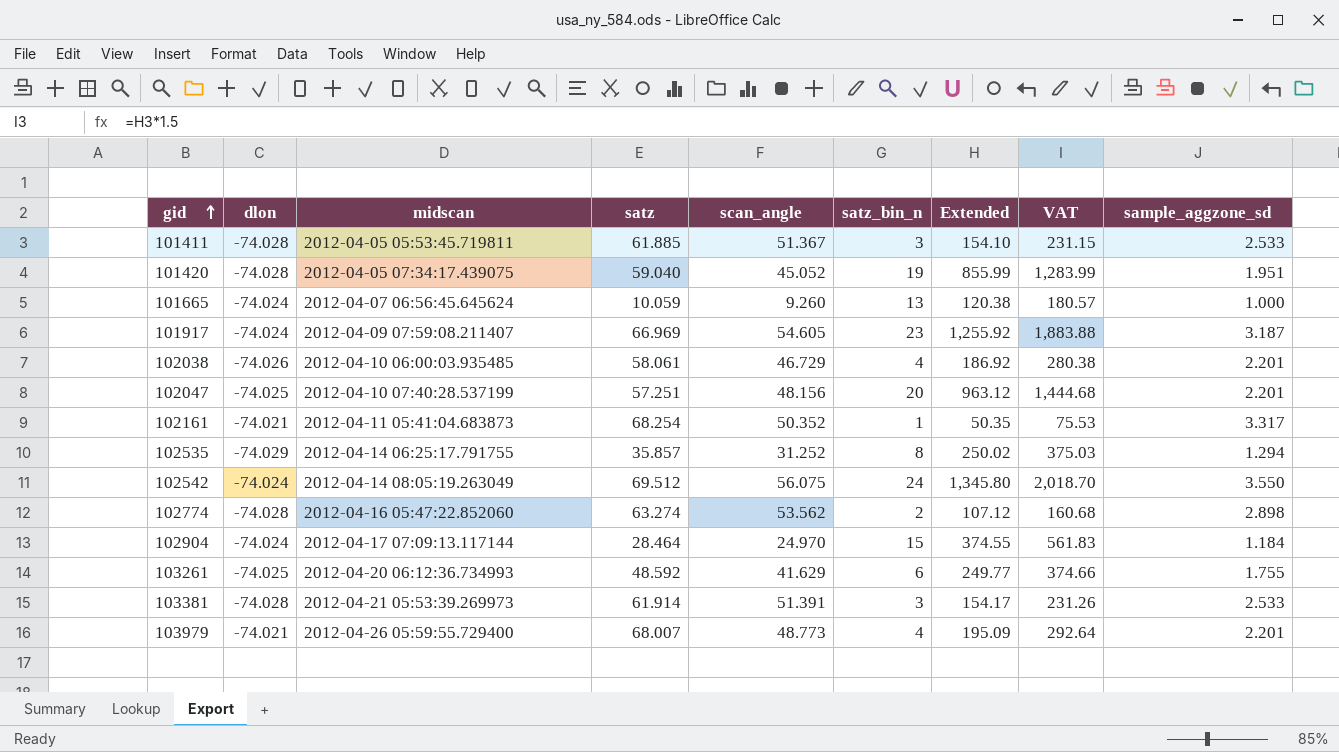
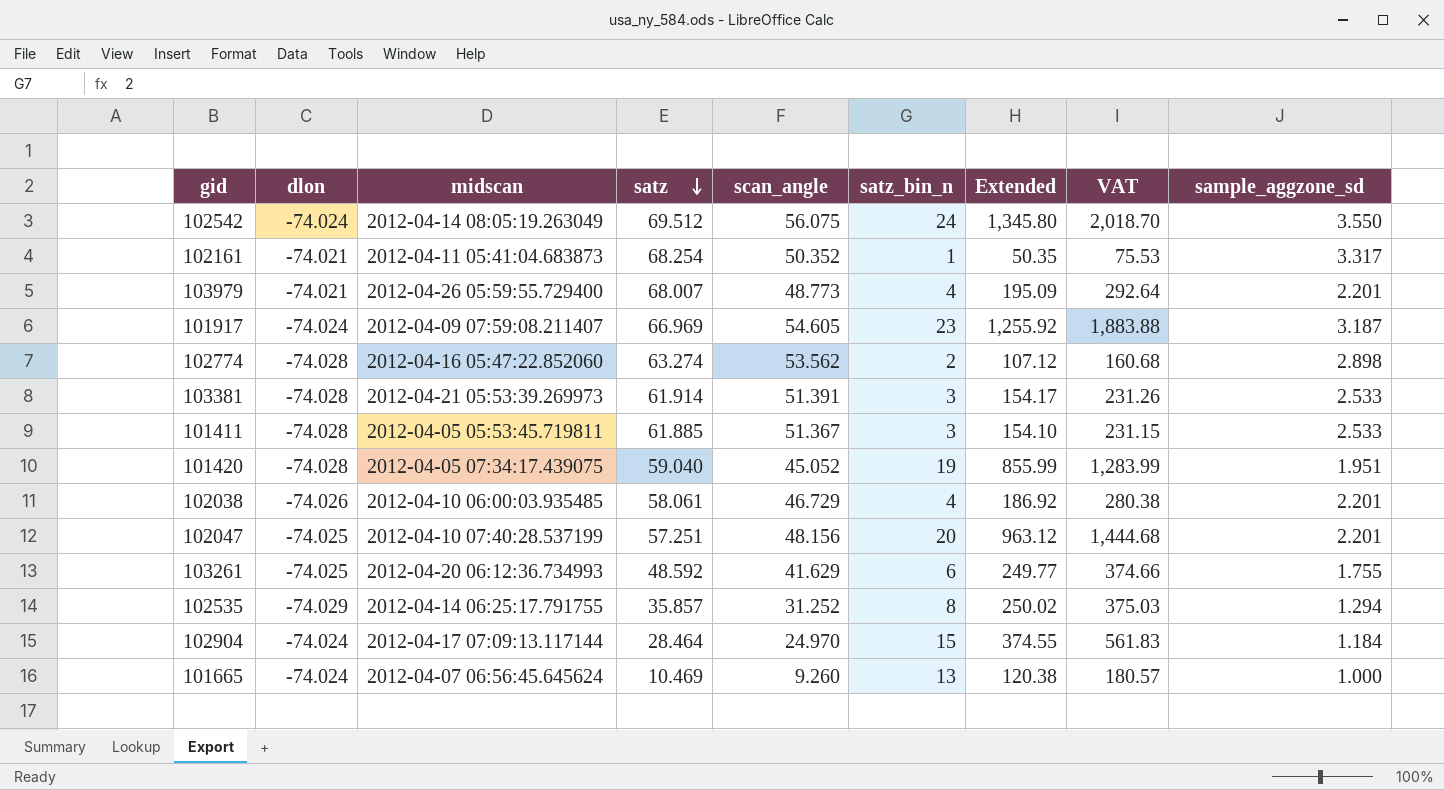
row order: gid ascending -> satz descending
101665 | satz: 10.059 -> 10.469

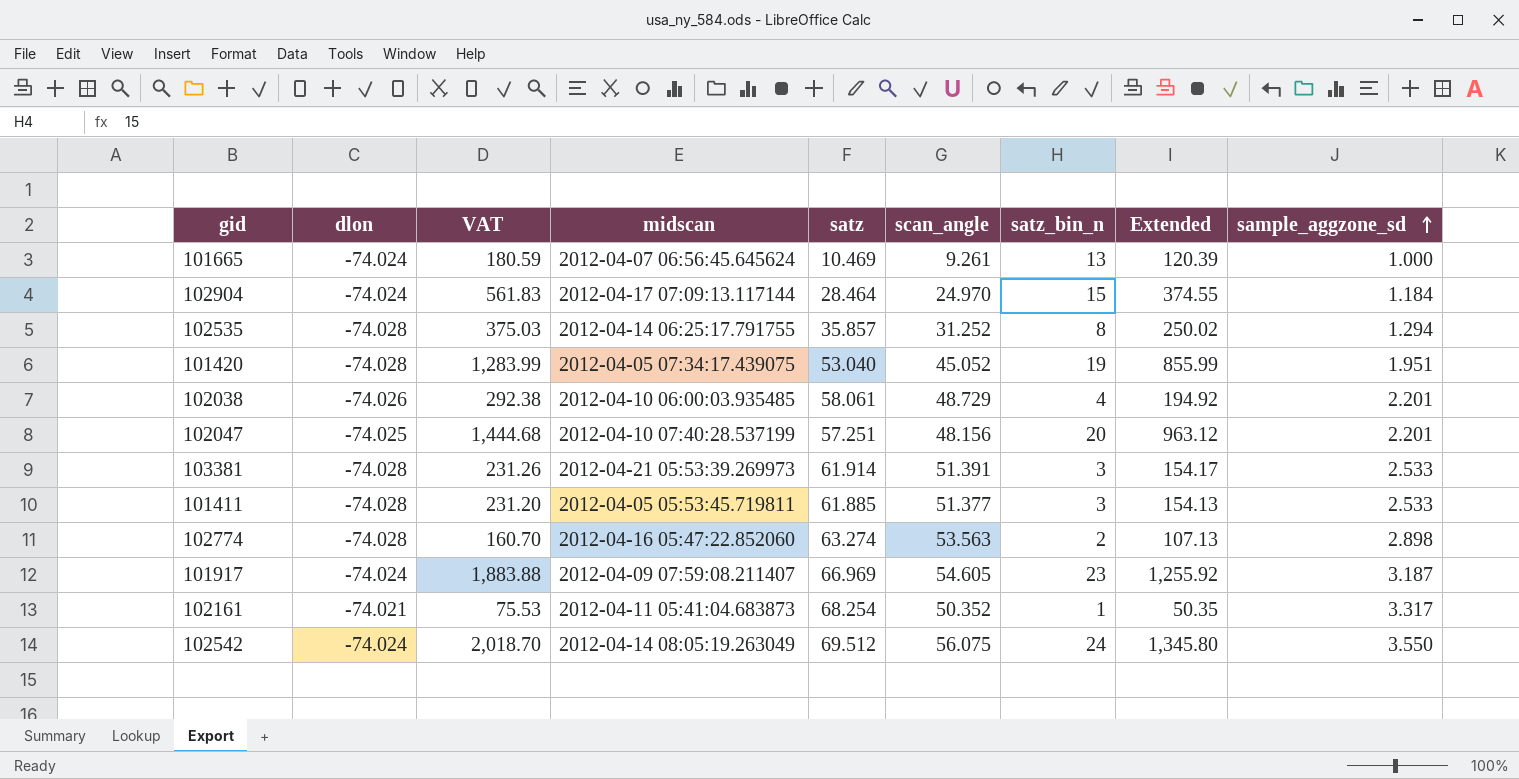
row order: satz descending -> sample_aggzone_sd ascending
column VAT | position: 8 -> 3
row 103979: -74.021 | 2012-04-26 05:59:55.729400 | 68.007 | 48.773 | 4 | 195.09 | 292.64 | 2.201 -> none
row 103261: -74.025 | 2012-04-20 06:12:36.734993 | 48.592 | 41.629 | 6 | 249.77 | 374.66 | 1.755 -> none
101665 | VAT: 180.57 -> 180.59
101665 | scan_angle: 9.260 -> 9.261
101665 | Extended: 120.38 -> 120.39
102535 | dlon: -74.029 -> -74.028
101420 | satz: 59.040 -> 53.040
102038 | VAT: 280.38 -> 292.38
102038 | scan_angle: 46.729 -> 48.729
102038 | Extended: 186.92 -> 194.92
101411 | VAT: 231.15 -> 231.20
101411 | scan_angle: 51.367 -> 51.377
101411 | Extended: 154.10 -> 154.13
102774 | VAT: 160.68 -> 160.70
102774 | scan_angle: 53.562 -> 53.563
102774 | Extended: 107.12 -> 107.13

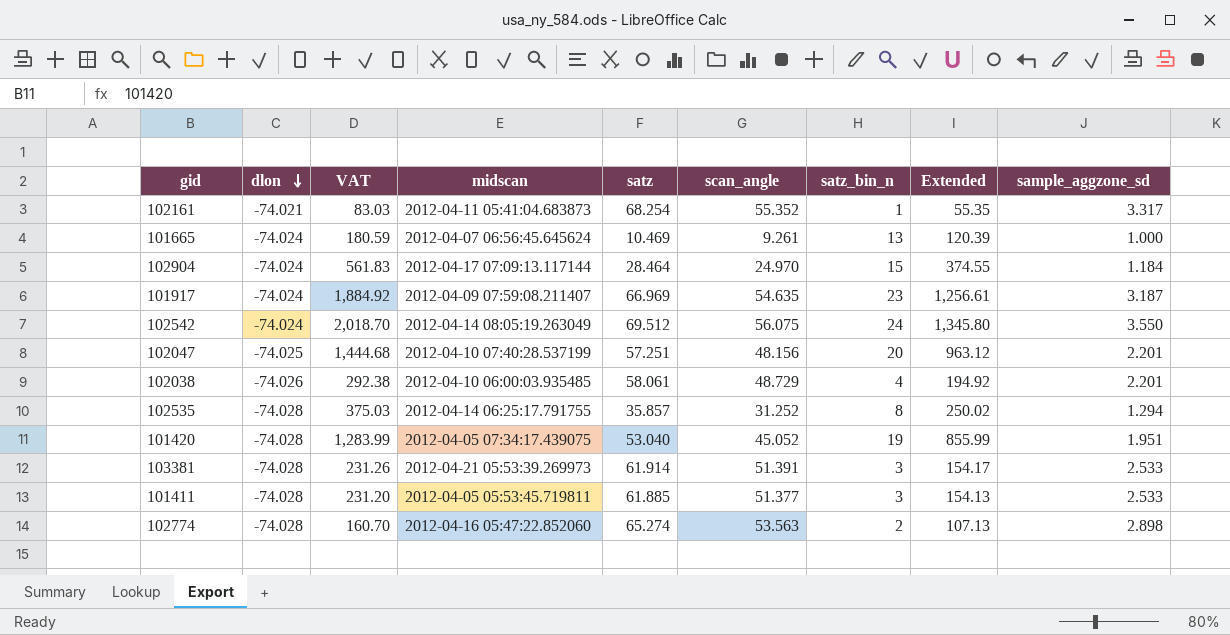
row order: sample_aggzone_sd ascending -> dlon descending
102161 | VAT: 75.53 -> 83.03
102161 | scan_angle: 50.352 -> 55.352
102161 | Extended: 50.35 -> 55.35
101917 | VAT: 1,883.88 -> 1,884.92
101917 | scan_angle: 54.605 -> 54.635
101917 | Extended: 1,255.92 -> 1,256.61
102774 | satz: 63.274 -> 65.274

